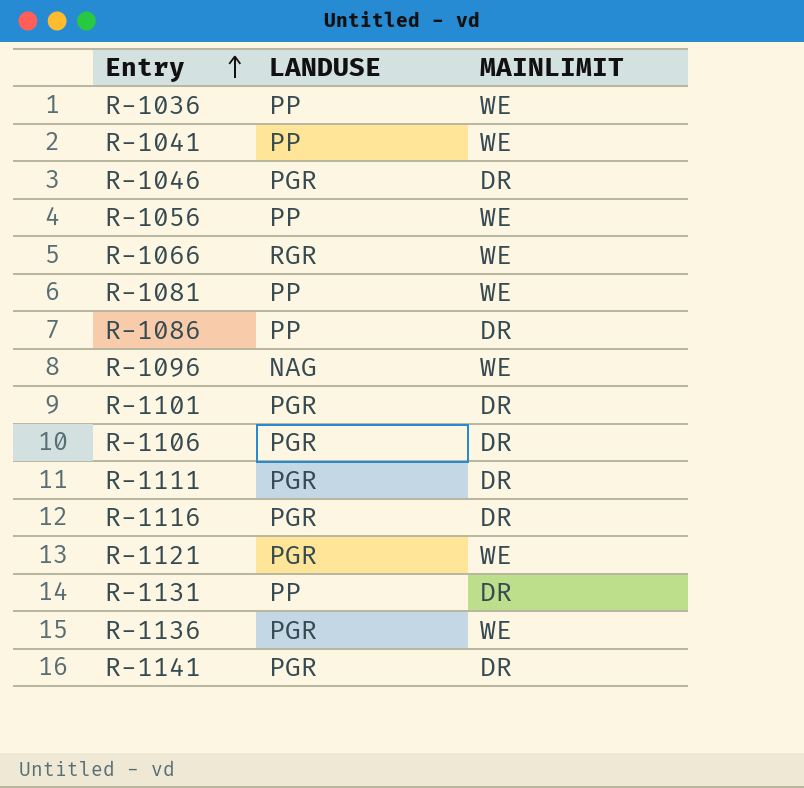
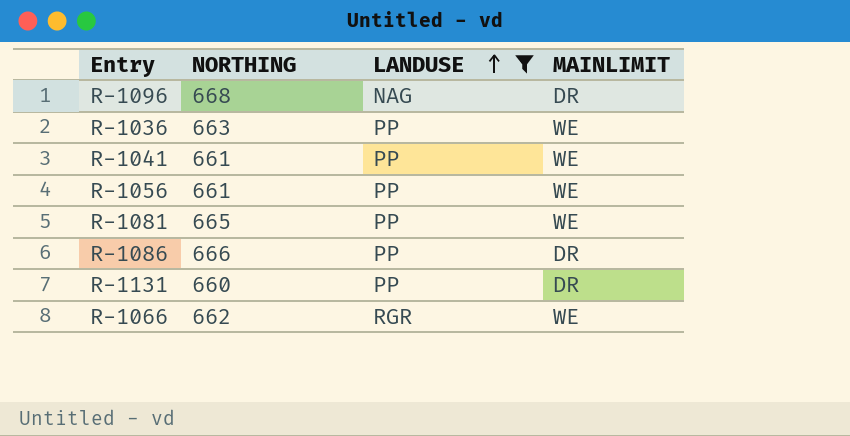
filter: none -> LANDUSE != PGR
row order: Entry ascending -> LANDUSE ascending
column NORTHING | position: none -> 2
R-1096 | MAINLIMIT: WE -> DR

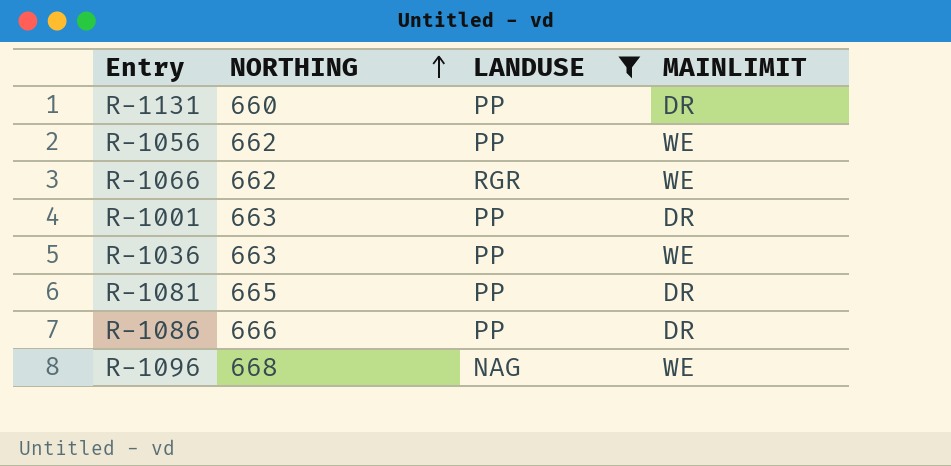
row order: LANDUSE ascending -> NORTHING ascending
row R-1041: 661 | PP | WE -> none
R-1056 | NORTHING: 661 -> 662
row R-1001: none -> 663 | PP | DR
R-1081 | MAINLIMIT: WE -> DR
R-1096 | MAINLIMIT: DR -> WE

